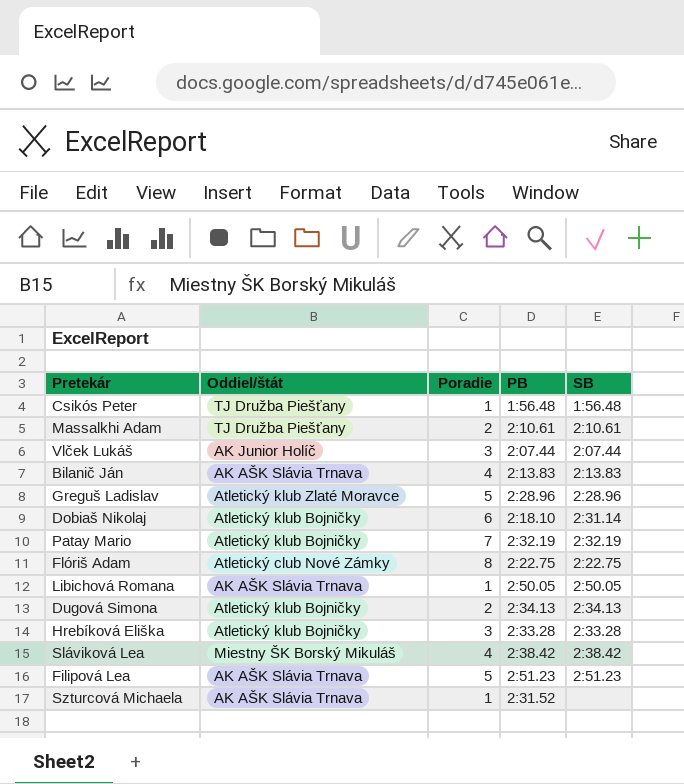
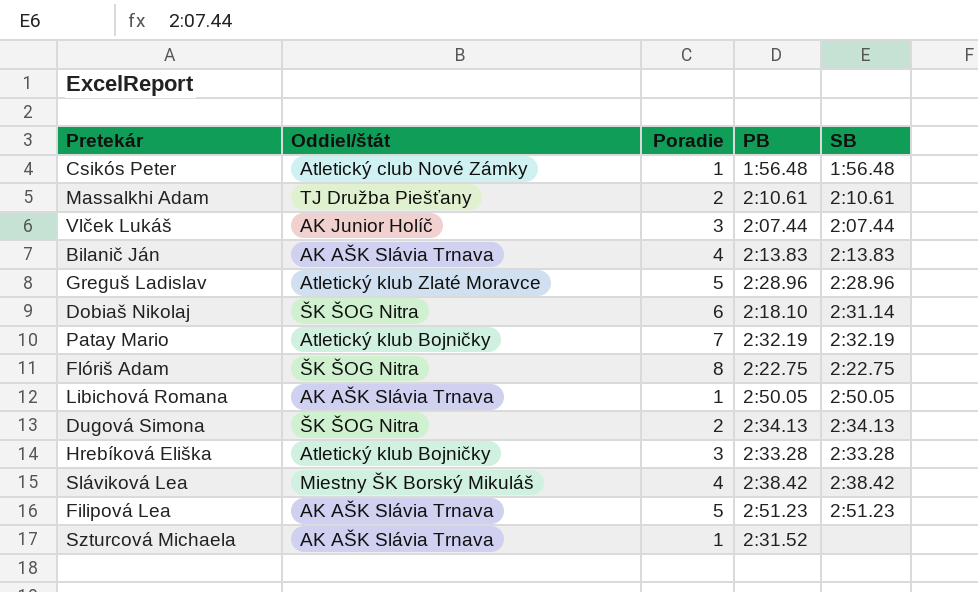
Csikós Peter | Oddiel/štát: TJ Družba Piešťany -> Atletický club Nové Zámky
Dobiaš Nikolaj | Oddiel/štát: Atletický klub Bojničky -> ŠK ŠOG Nitra
Flóriš Adam | Oddiel/štát: Atletický club Nové Zámky -> ŠK ŠOG Nitra
Dugová Simona | Oddiel/štát: Atletický klub Bojničky -> ŠK ŠOG Nitra

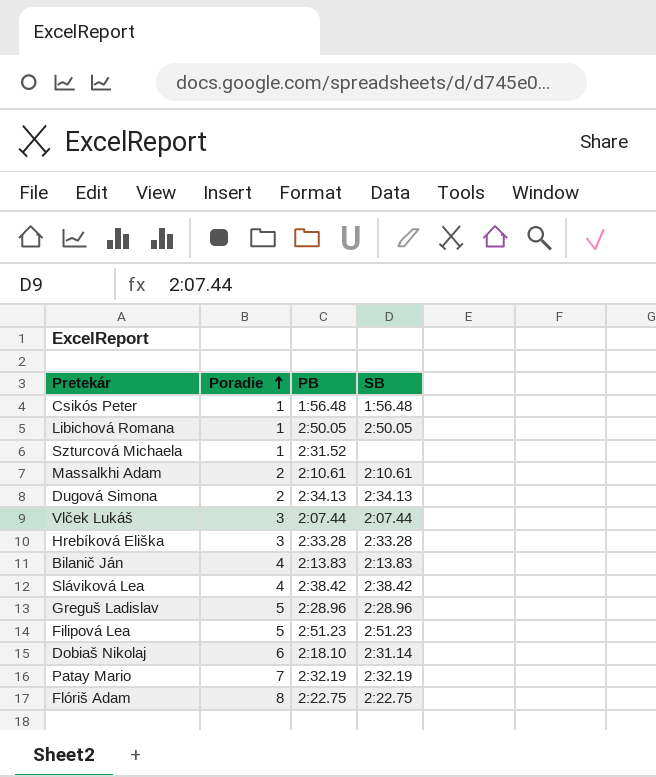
row order: none -> Poradie ascending
column Oddiel/štát | position: 2 -> none

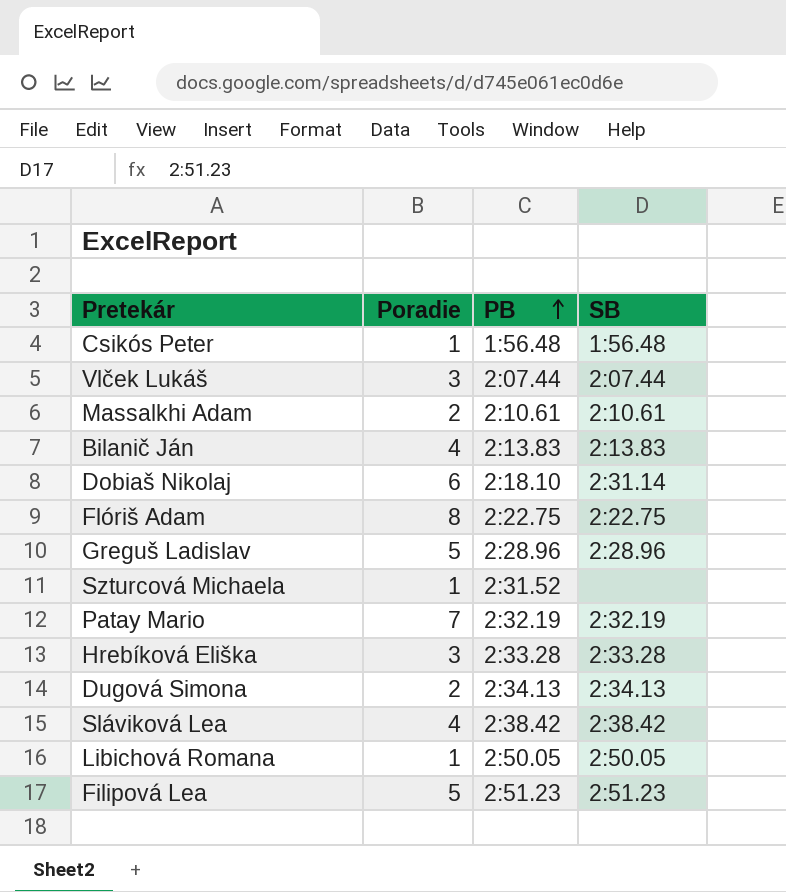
row order: Poradie ascending -> PB ascending

